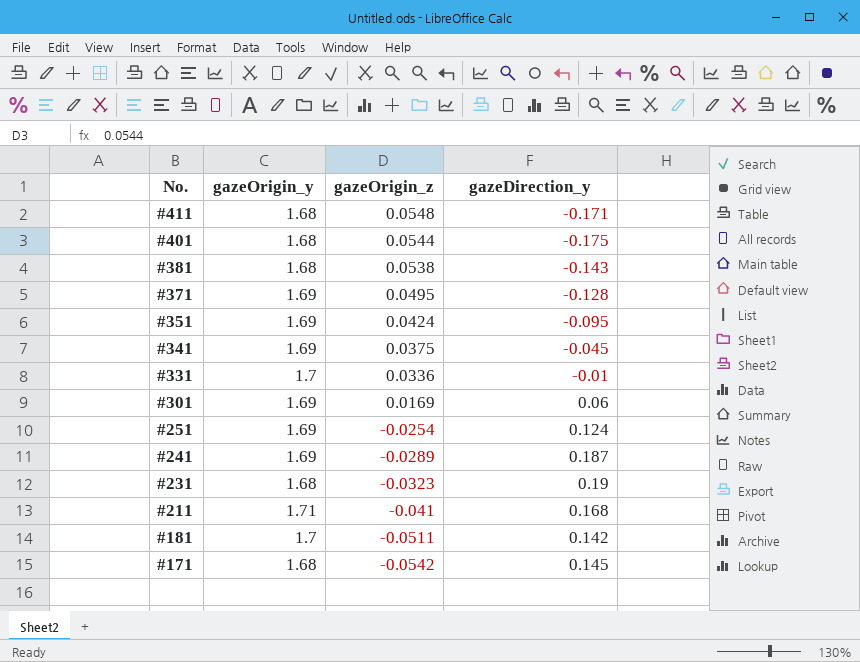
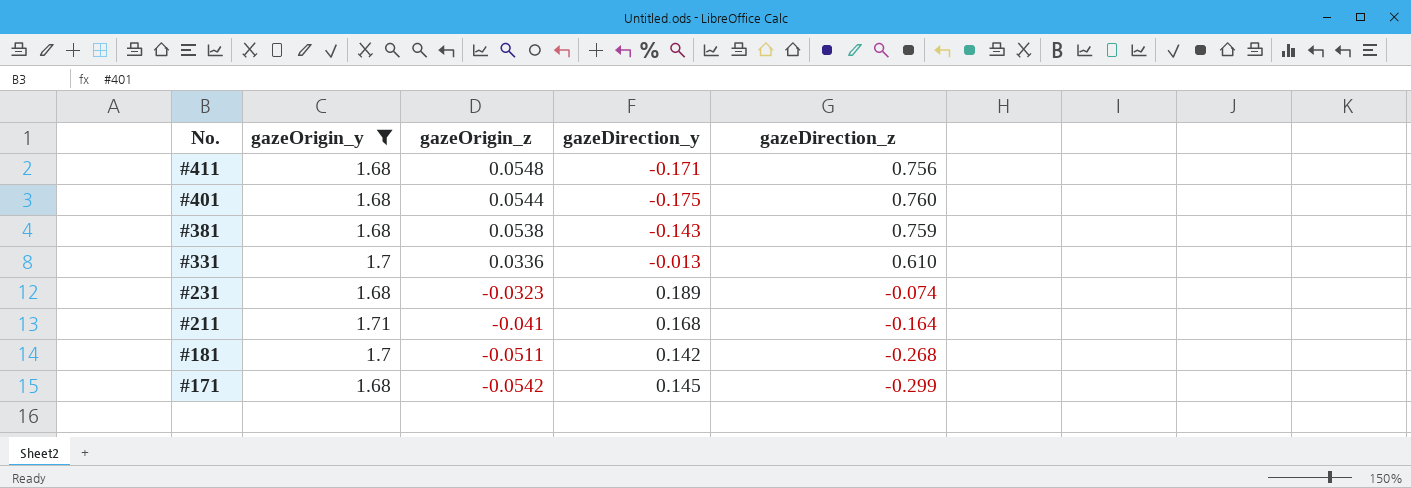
filter: none -> gazeOrigin_y != 1.69
column gazeDirection_z | position: none -> 5
#331 | gazeDirection_y: -0.01 -> -0.013
#231 | gazeDirection_y: 0.19 -> 0.189

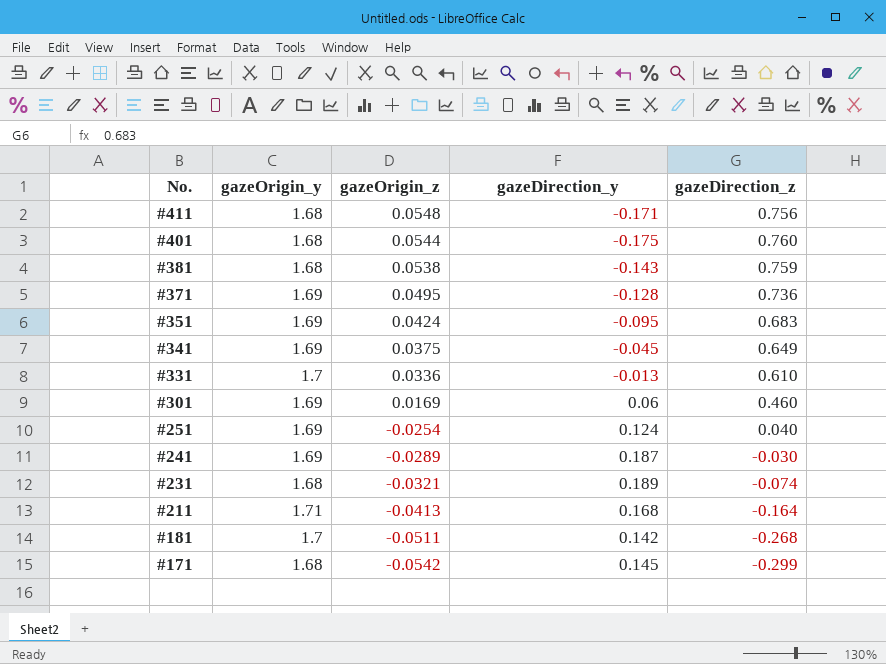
filter: gazeOrigin_y != 1.69 -> none
#231 | gazeOrigin_z: -0.0323 -> -0.0321
#211 | gazeOrigin_z: -0.041 -> -0.0413

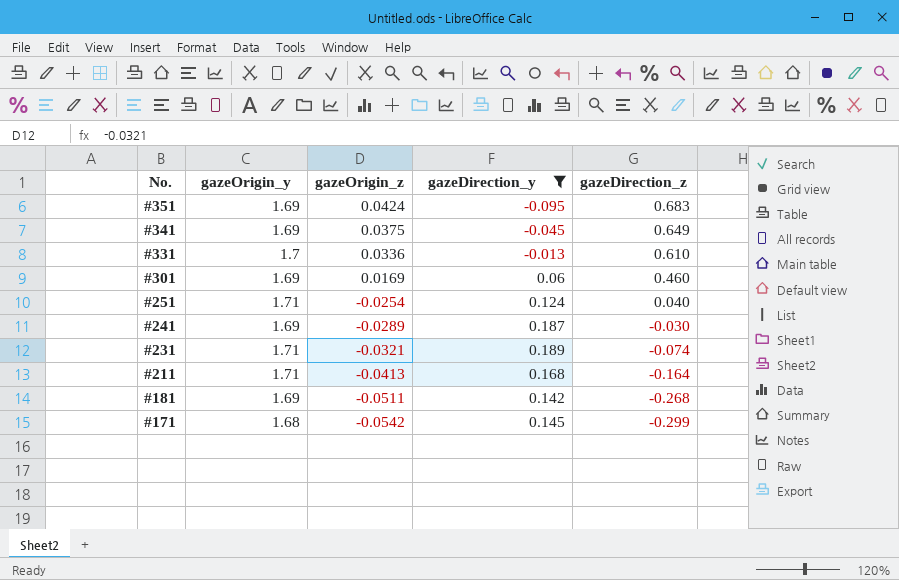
filter: none -> gazeDirection_y >= -0.095
#251 | gazeOrigin_y: 1.69 -> 1.71
#231 | gazeOrigin_y: 1.68 -> 1.71
#181 | gazeOrigin_y: 1.7 -> 1.69

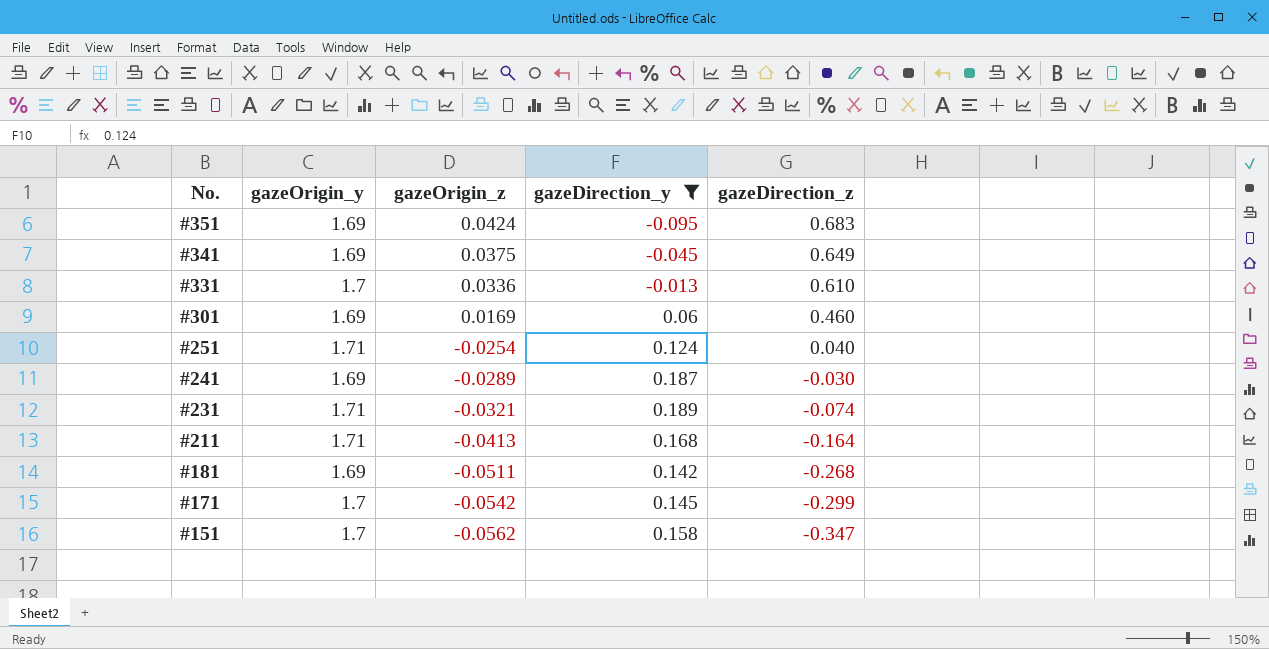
#171 | gazeOrigin_y: 1.68 -> 1.7
row #151: none -> 1.7 | -0.0562 | 0.158 | -0.347

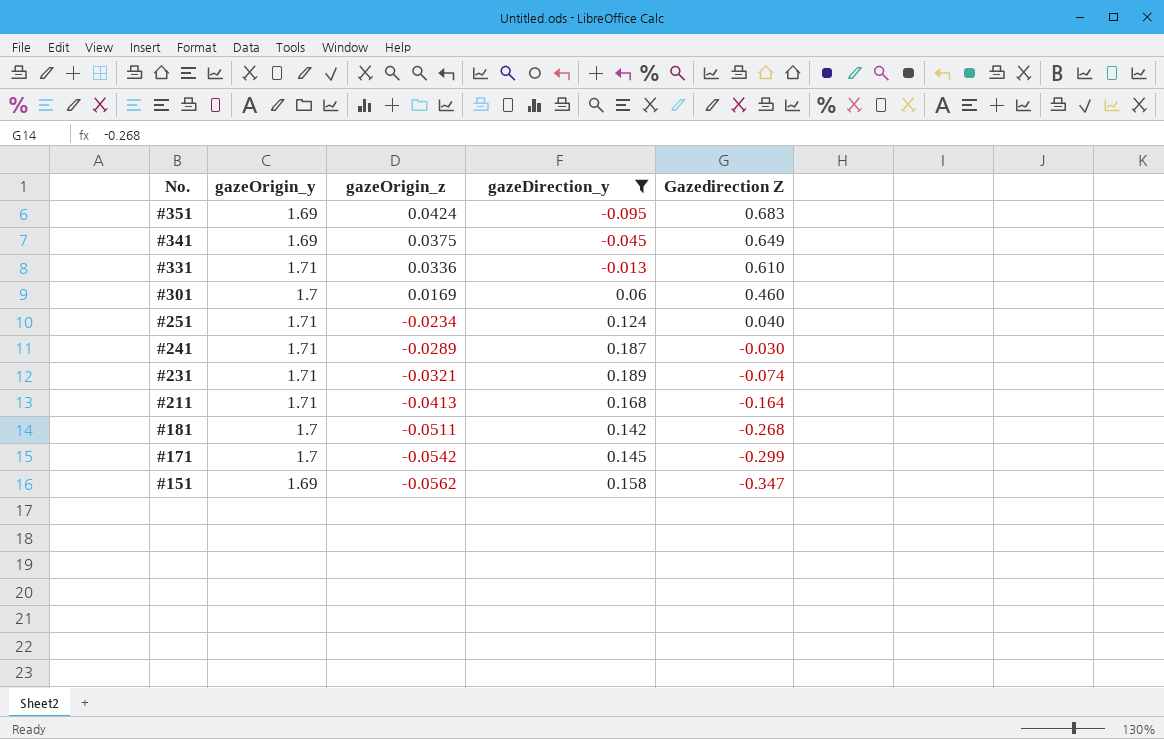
column name: gazeDirection_z -> Gazedirection Z
#331 | gazeOrigin_y: 1.7 -> 1.71
#301 | gazeOrigin_y: 1.69 -> 1.7
#251 | gazeOrigin_z: -0.0254 -> -0.0234
#241 | gazeOrigin_y: 1.69 -> 1.71
#181 | gazeOrigin_y: 1.69 -> 1.7
#151 | gazeOrigin_y: 1.7 -> 1.69

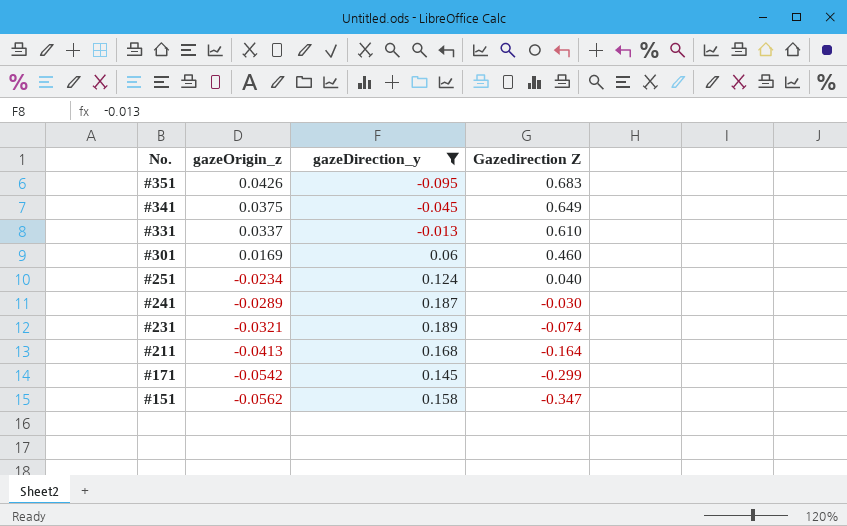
column gazeOrigin_y | position: 2 -> none
row #181: 1.7 | -0.0511 | 0.142 | -0.268 -> none
#351 | gazeOrigin_z: 0.0424 -> 0.0426
#331 | gazeOrigin_z: 0.0336 -> 0.0337

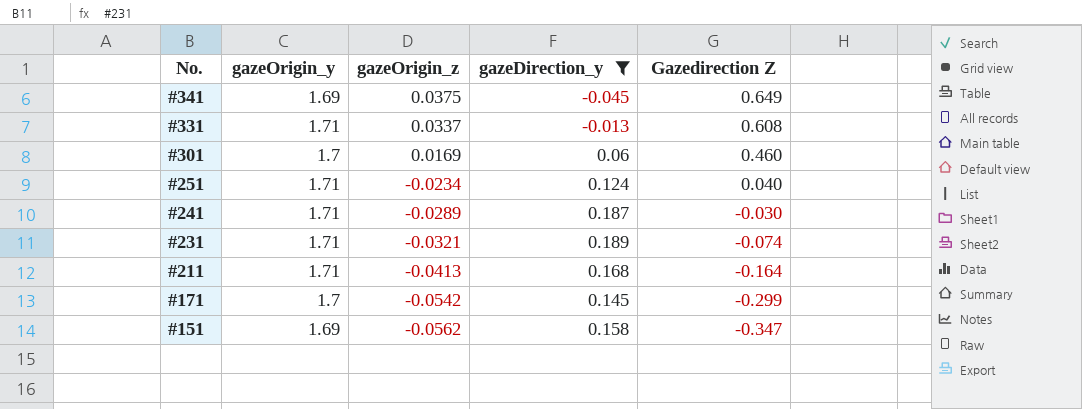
column gazeOrigin_y | position: none -> 2
row #351: 0.0426 | -0.095 | 0.683 -> none
#331 | Gazedirection Z: 0.610 -> 0.608

